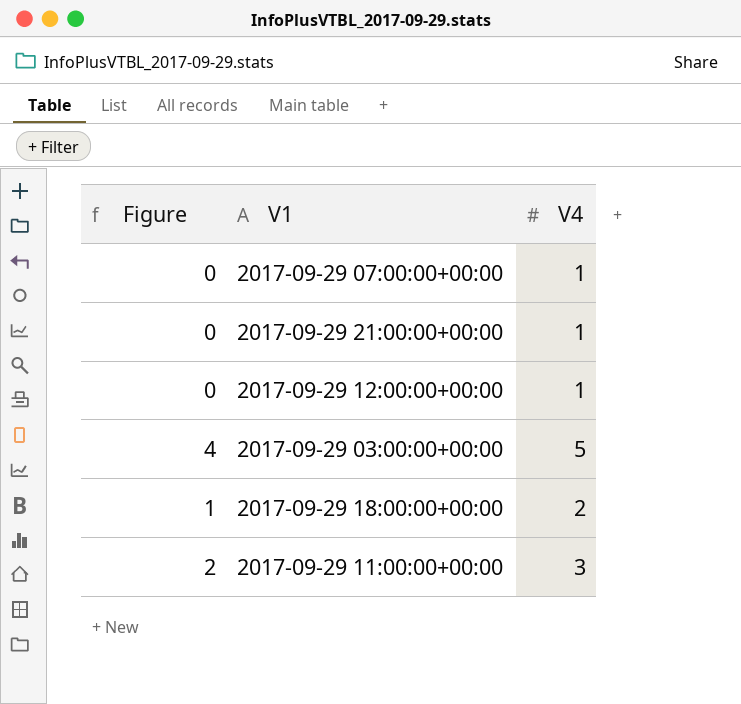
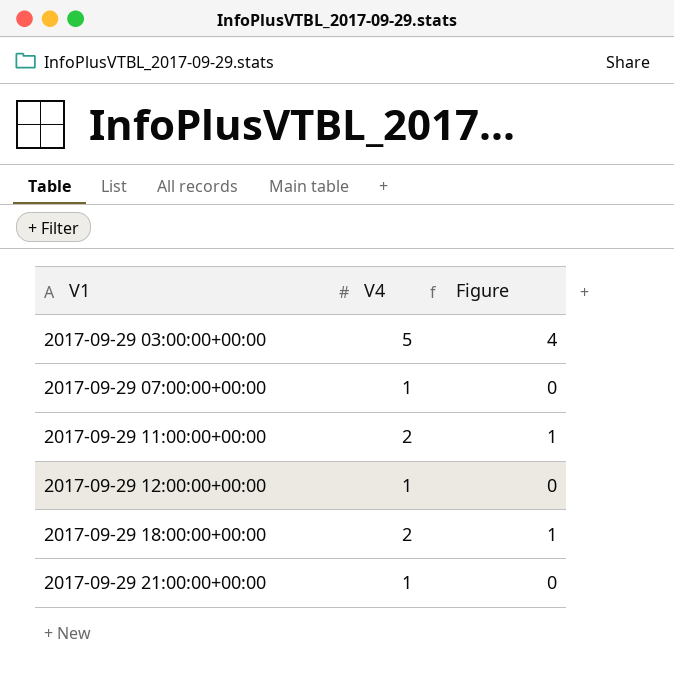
row order: none -> V1 ascending
column Figure | position: 1 -> 3
2017-09-29 11:00:00+00:00 | V4: 3 -> 2
2017-09-29 11:00:00+00:00 | Figure: 2 -> 1

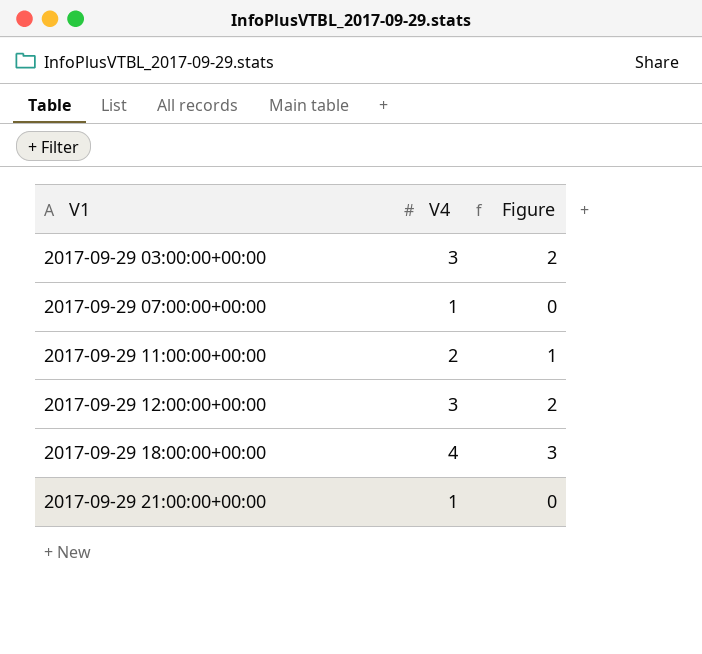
2017-09-29 03:00:00+00:00 | V4: 5 -> 3
2017-09-29 03:00:00+00:00 | Figure: 4 -> 2
2017-09-29 12:00:00+00:00 | V4: 1 -> 3
2017-09-29 12:00:00+00:00 | Figure: 0 -> 2
2017-09-29 18:00:00+00:00 | V4: 2 -> 4
2017-09-29 18:00:00+00:00 | Figure: 1 -> 3

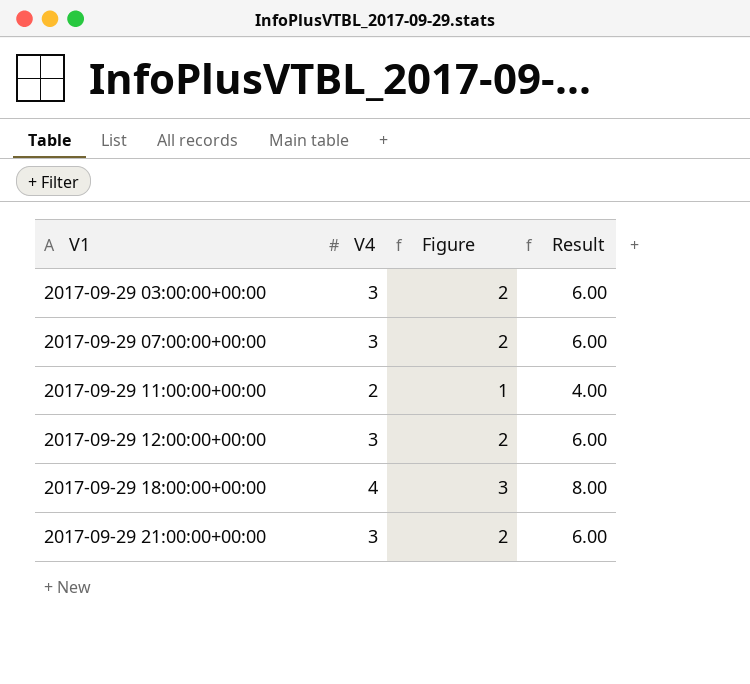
column Result | formula: none -> [V4] * 2
2017-09-29 07:00:00+00:00 | V4: 1 -> 3
2017-09-29 07:00:00+00:00 | Figure: 0 -> 2
2017-09-29 21:00:00+00:00 | V4: 1 -> 3
2017-09-29 21:00:00+00:00 | Figure: 0 -> 2

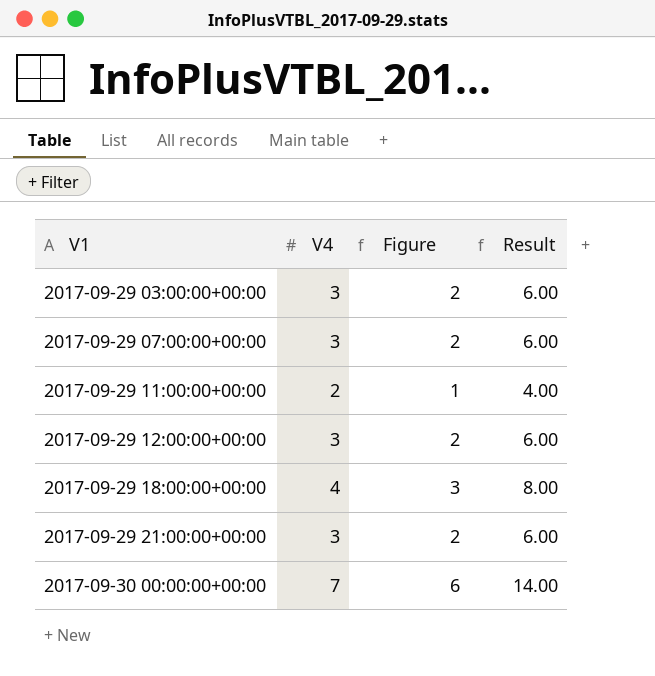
row 2017-09-30 00:00:00+00:00: none -> 7 | 6 | 14.00

